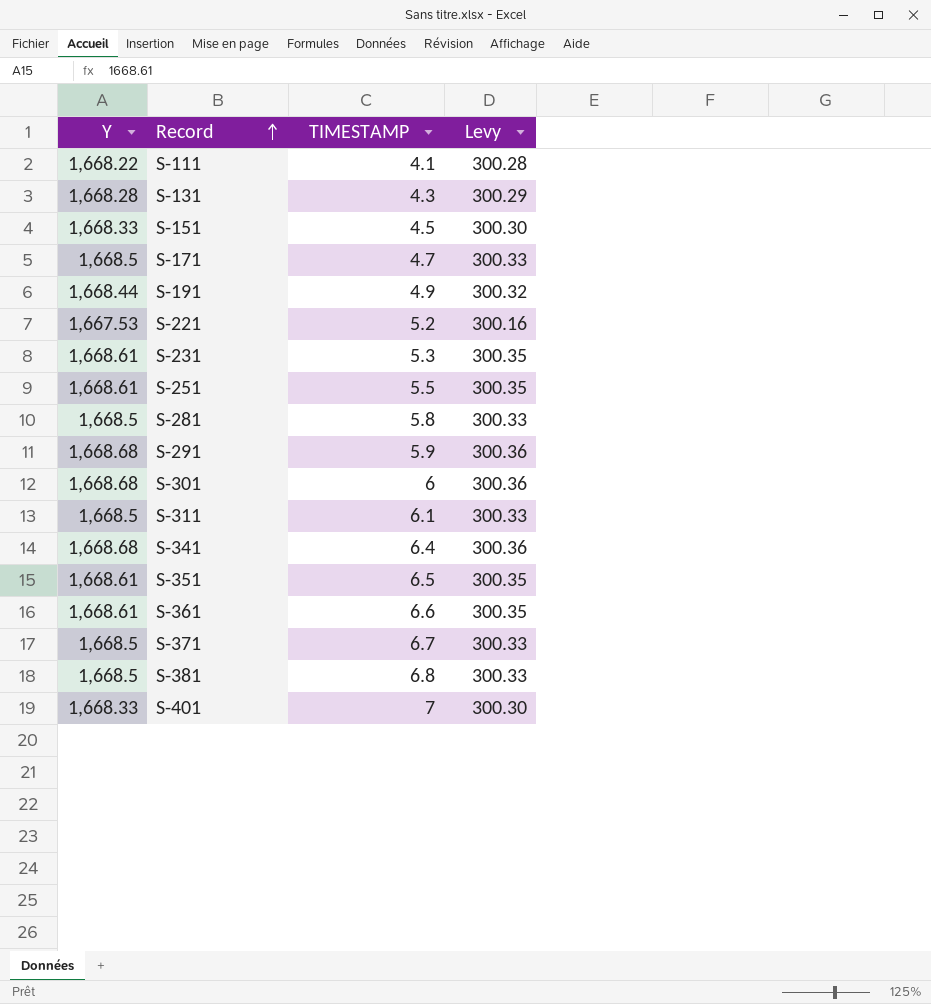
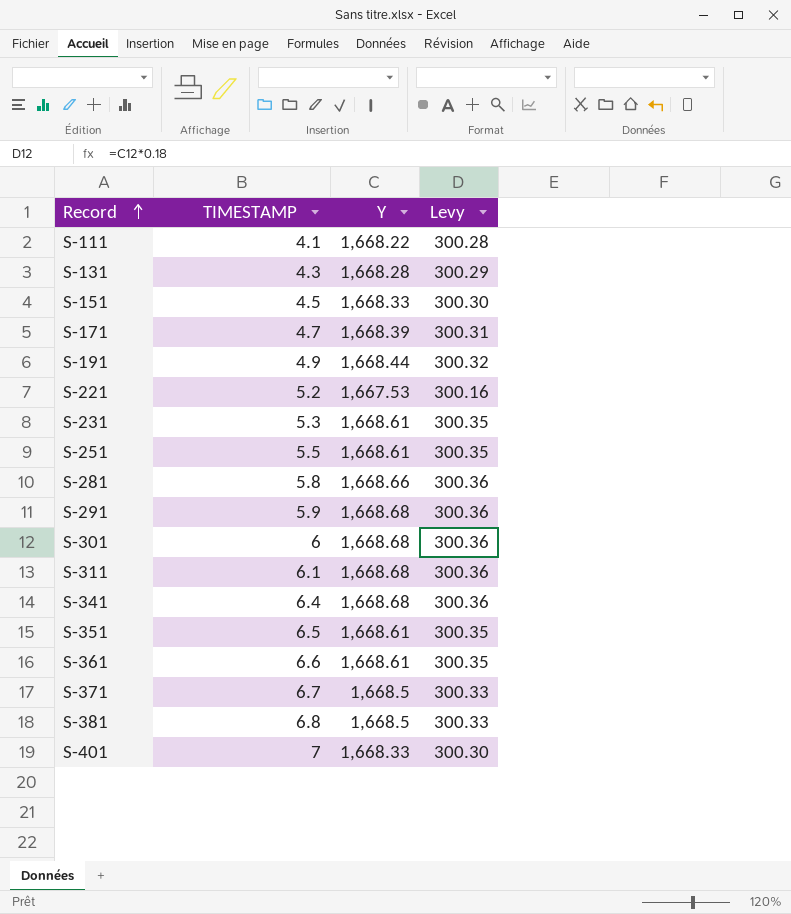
column Y | position: 1 -> 3
S-171 | Y: 1,668.5 -> 1,668.39
S-171 | Levy: 300.33 -> 300.31
S-281 | Y: 1,668.5 -> 1,668.66
S-281 | Levy: 300.33 -> 300.36
S-311 | Y: 1,668.5 -> 1,668.68
S-311 | Levy: 300.33 -> 300.36

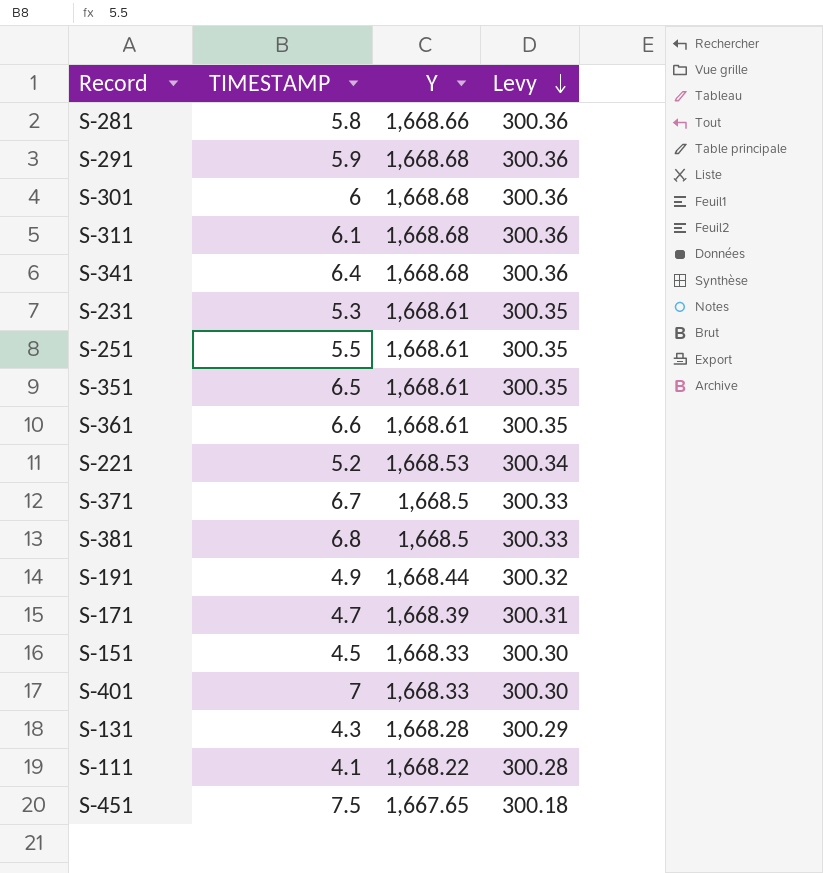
row order: Record ascending -> Levy descending
S-221 | Y: 1,667.53 -> 1,668.53
S-221 | Levy: 300.16 -> 300.34
row S-451: none -> 7.5 | 1,667.65 | 300.18

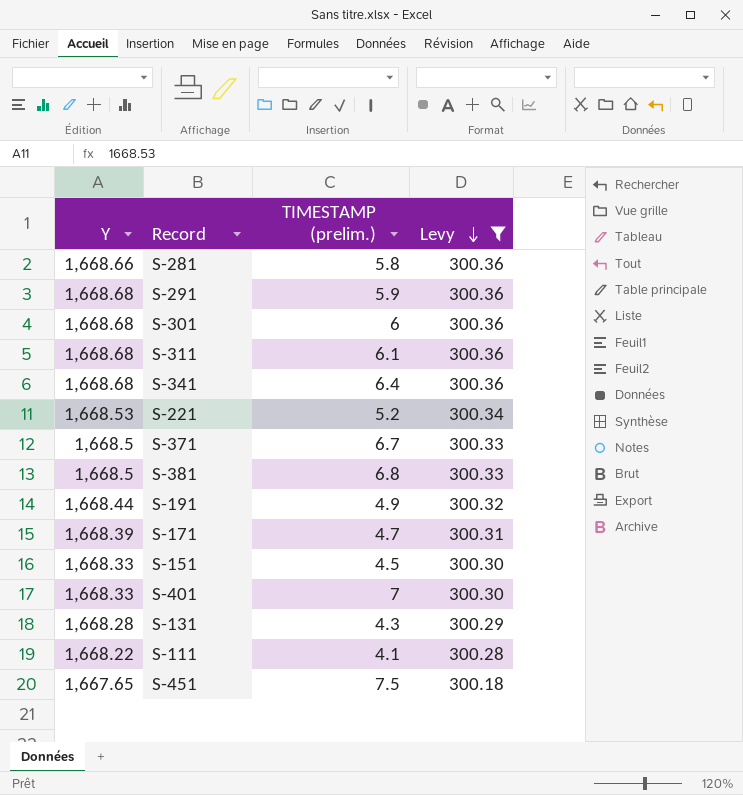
filter: none -> Levy != 300.35
column Y | position: 3 -> 1
column name: TIMESTAMP -> TIMESTAMP (prelim.)

